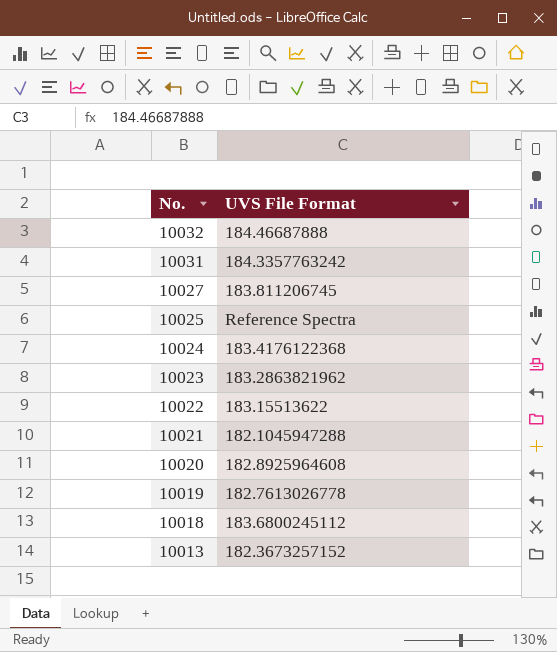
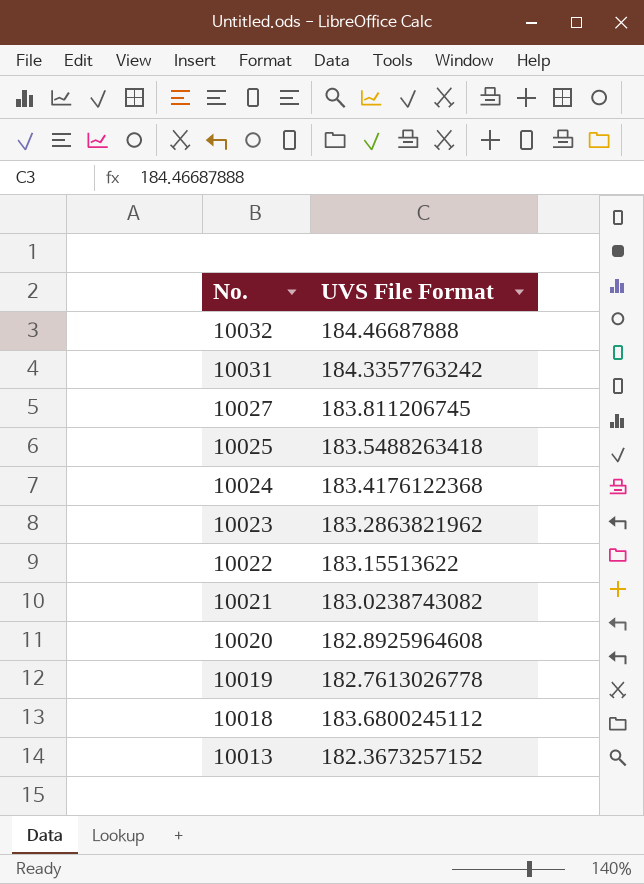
10025 | UVS File Format: Reference Spectra -> 183.5488263418
10021 | UVS File Format: 182.1045947288 -> 183.0238743082

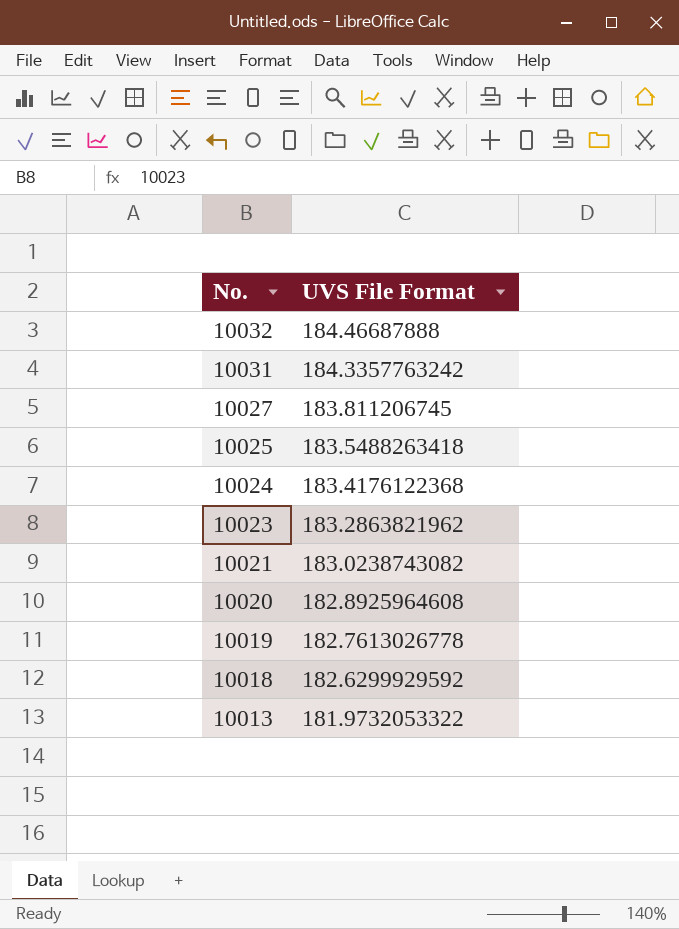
row 10022: 183.15513622 -> none
10018 | UVS File Format: 183.6800245112 -> 182.6299929592
10013 | UVS File Format: 182.3673257152 -> 181.9732053322

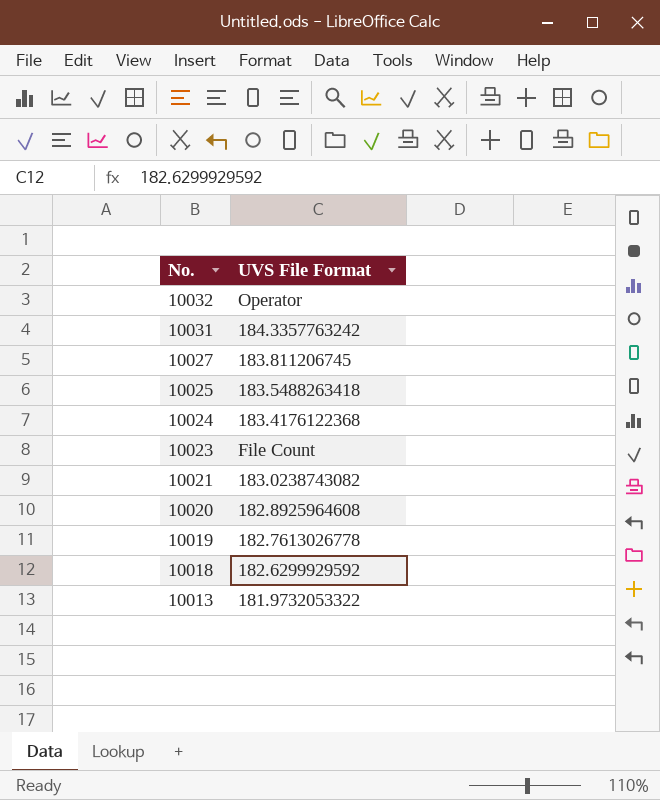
10032 | UVS File Format: 184.46687888 -> Operator
10023 | UVS File Format: 183.2863821962 -> File Count

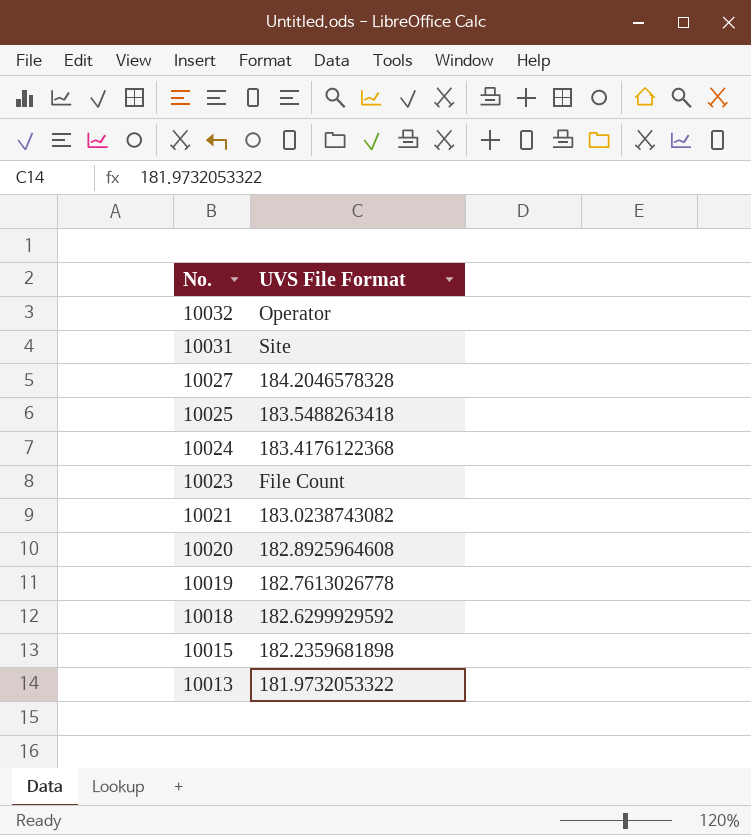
10031 | UVS File Format: 184.3357763242 -> Site
10027 | UVS File Format: 183.811206745 -> 184.2046578328
row 10015: none -> 182.2359681898

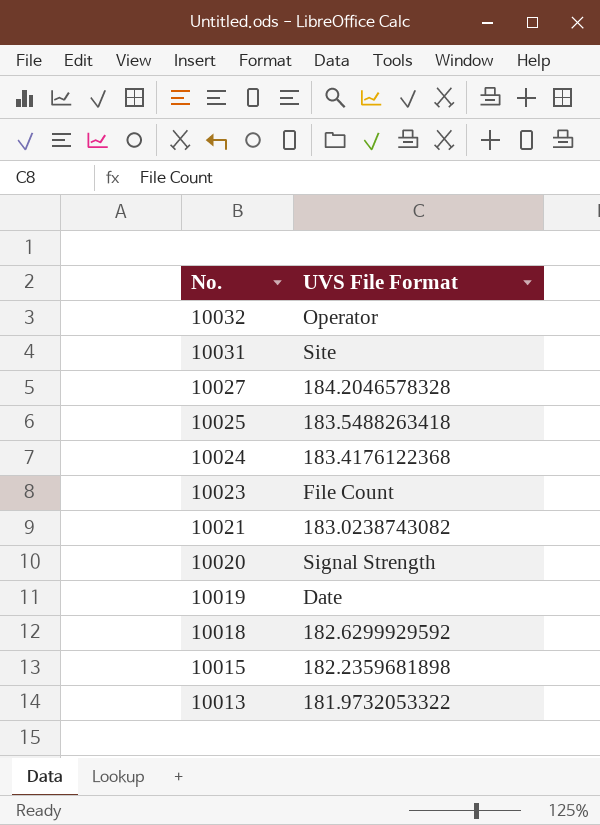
10020 | UVS File Format: 182.8925964608 -> Signal Strength
10019 | UVS File Format: 182.7613026778 -> Date

